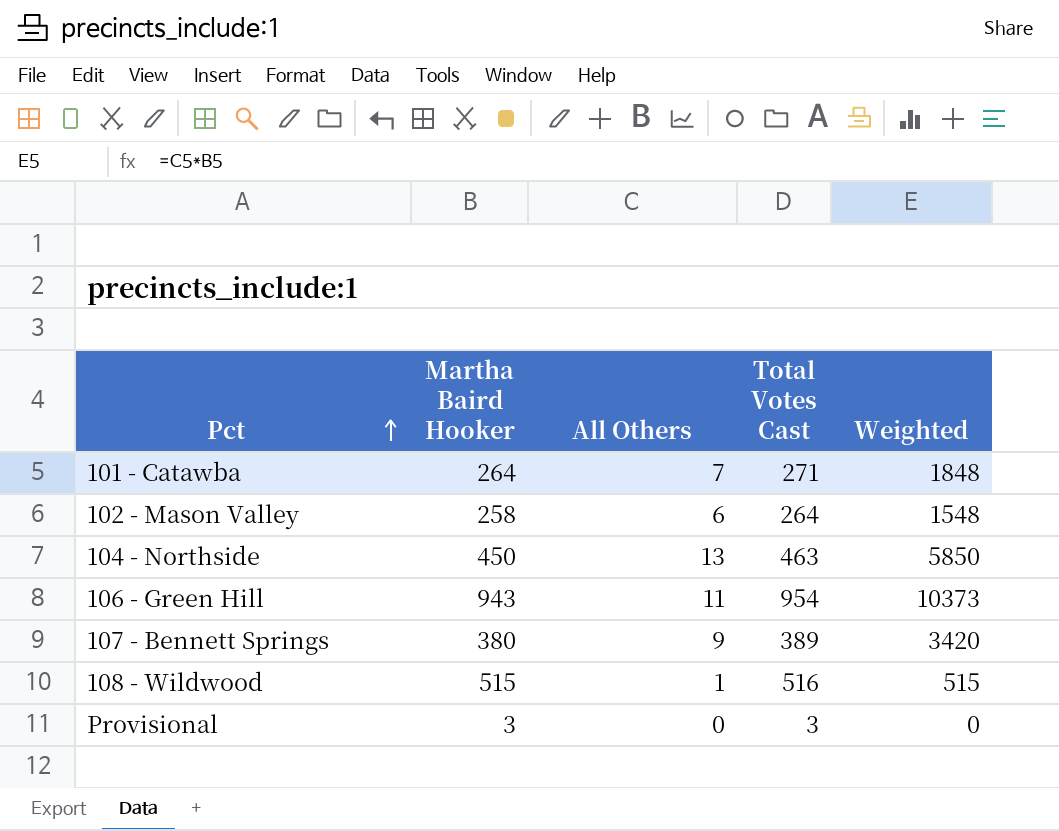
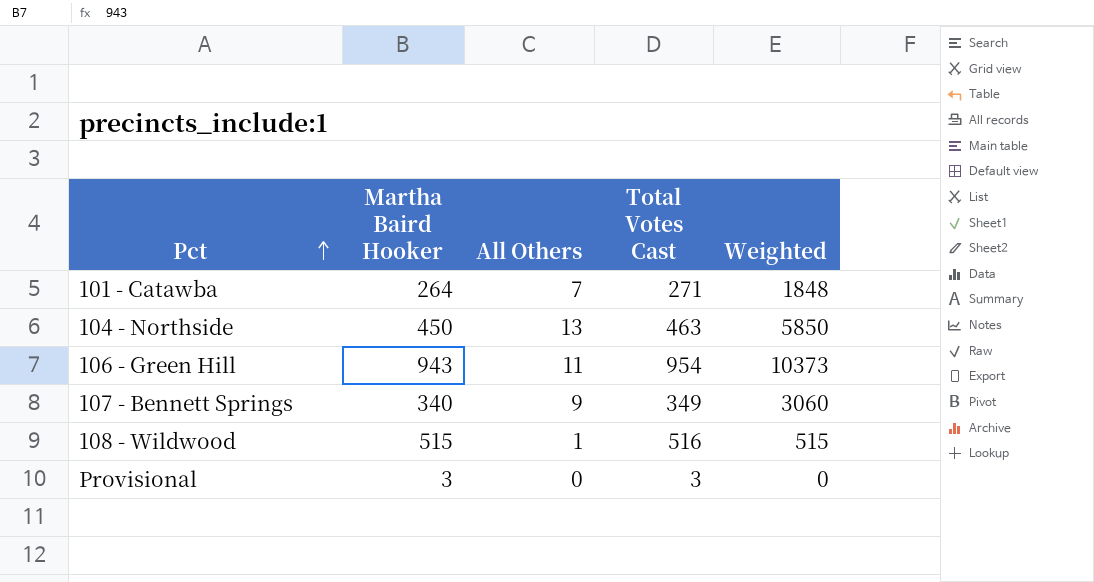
row 102 - Mason Valley: 258 | 6 | 264 | 1548 -> none
107 - Bennett Springs | Martha Baird Hooker: 380 -> 340
107 - Bennett Springs | Total Votes Cast: 389 -> 349
107 - Bennett Springs | Weighted: 3420 -> 3060

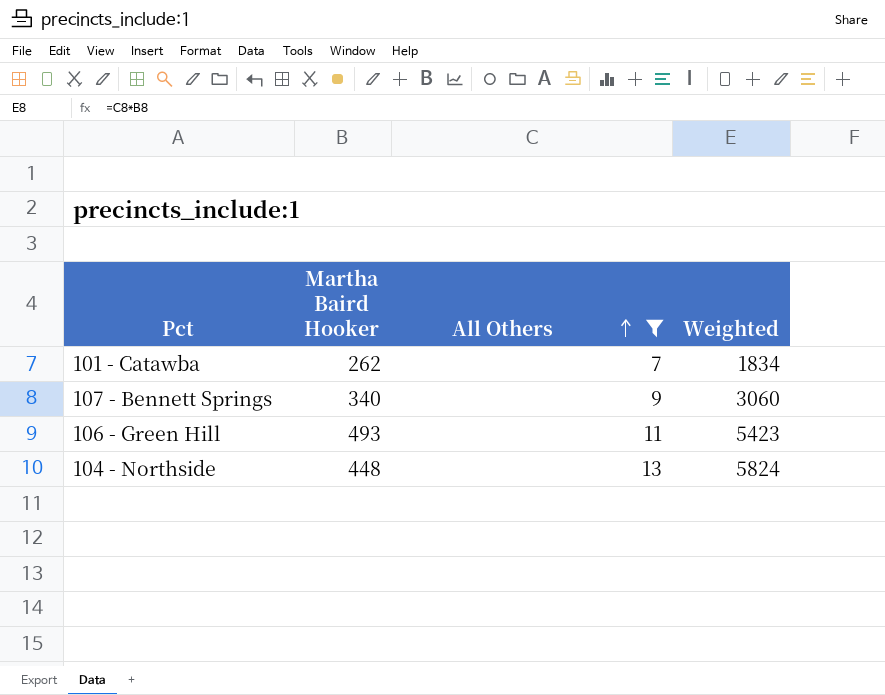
filter: none -> All Others >= 7
row order: Pct ascending -> All Others ascending
column Total Votes Cast | formula: [Martha Baird Hooker] + [All Others] -> none
101 - Catawba | Martha Baird Hooker: 264 -> 262
101 - Catawba | Weighted: 1848 -> 1834
106 - Green Hill | Martha Baird Hooker: 943 -> 493
106 - Green Hill | Weighted: 10373 -> 5423
104 - Northside | Martha Baird Hooker: 450 -> 448
104 - Northside | Weighted: 5850 -> 5824

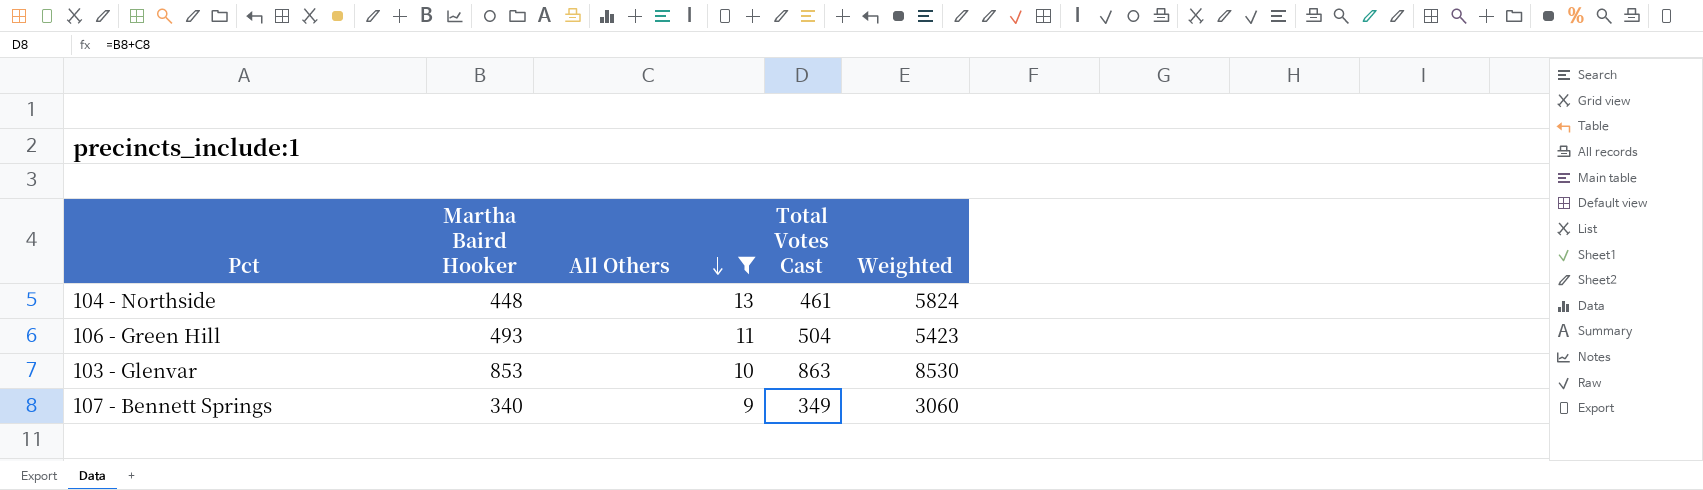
row order: All Others ascending -> All Others descending
column Total Votes Cast | formula: none -> [Martha Baird Hooker] + [All Others]
row 101 - Catawba: 262 | 7 | 1834 -> none
row 103 - Glenvar: none -> 853 | 10 | 863 | 8530

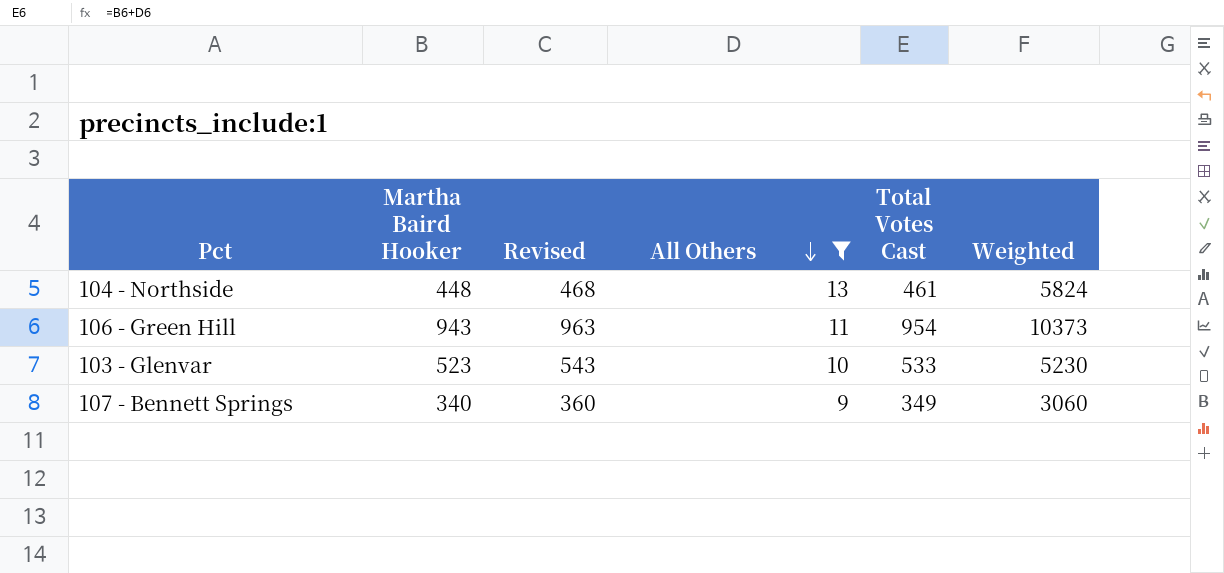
column Revised | formula: none -> [Martha Baird Hooker] + 20
106 - Green Hill | Martha Baird Hooker: 493 -> 943
106 - Green Hill | Total Votes Cast: 504 -> 954
106 - Green Hill | Weighted: 5423 -> 10373
103 - Glenvar | Martha Baird Hooker: 853 -> 523
103 - Glenvar | Total Votes Cast: 863 -> 533
103 - Glenvar | Weighted: 8530 -> 5230

